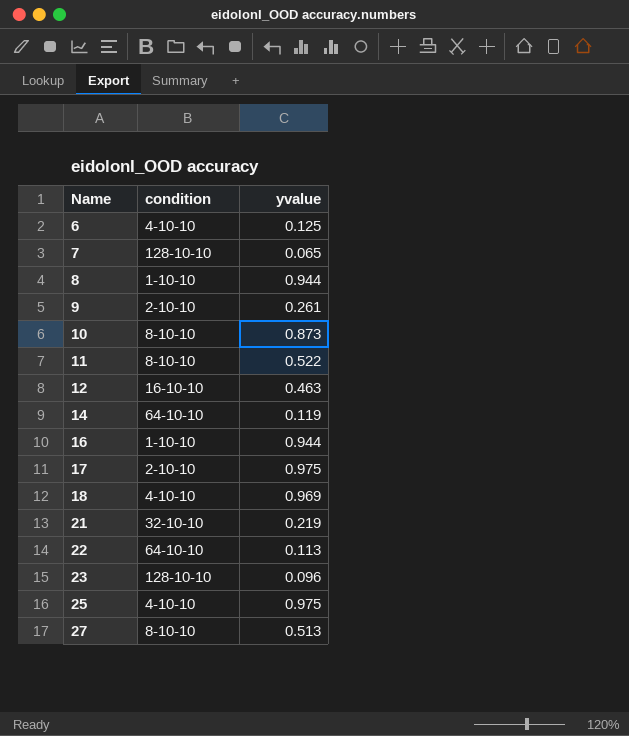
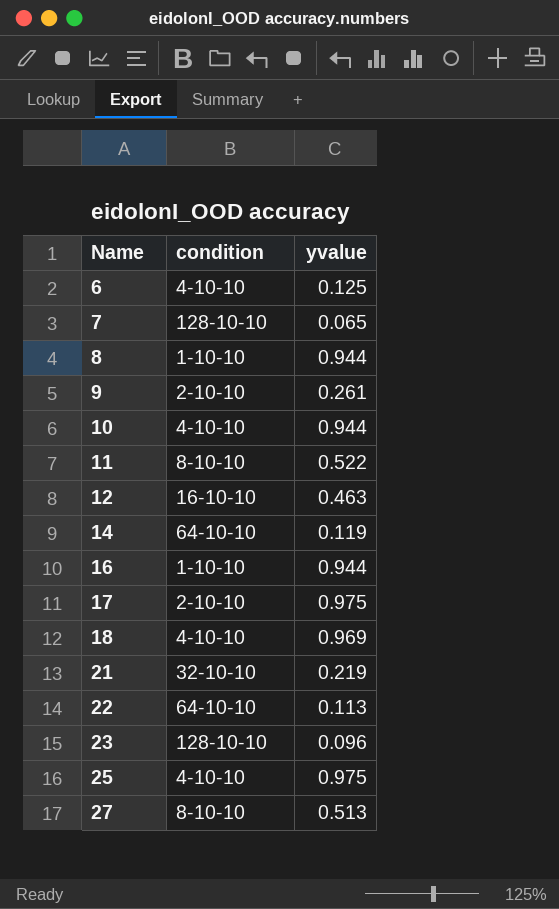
10 | condition: 8-10-10 -> 4-10-10
10 | yvalue: 0.873 -> 0.944

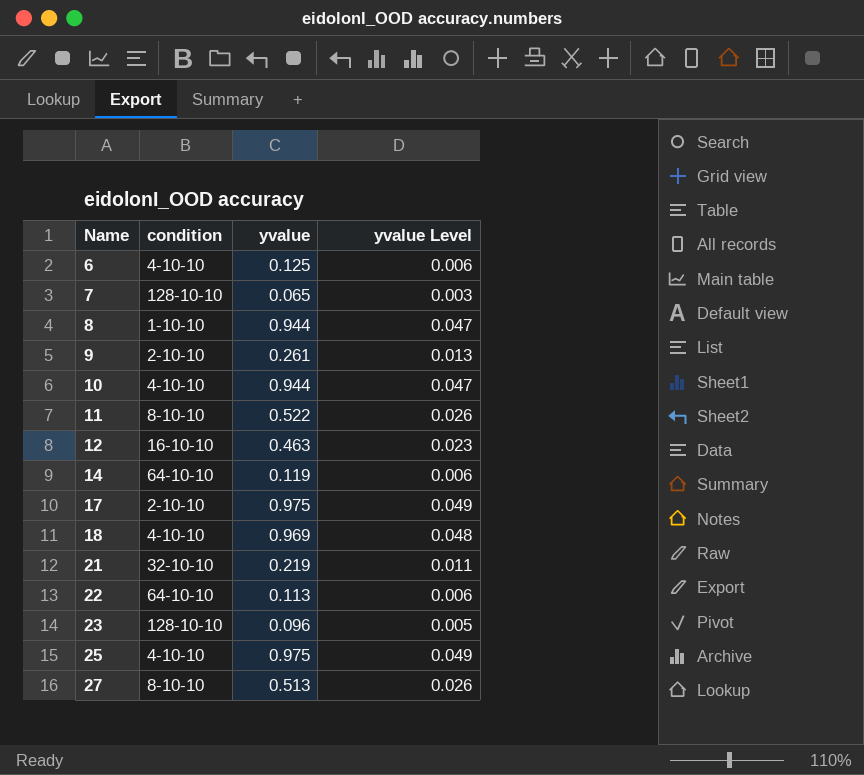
column yvalue Level | formula: none -> [yvalue] * 0.05
row 16: 1-10-10 | 0.944 -> none

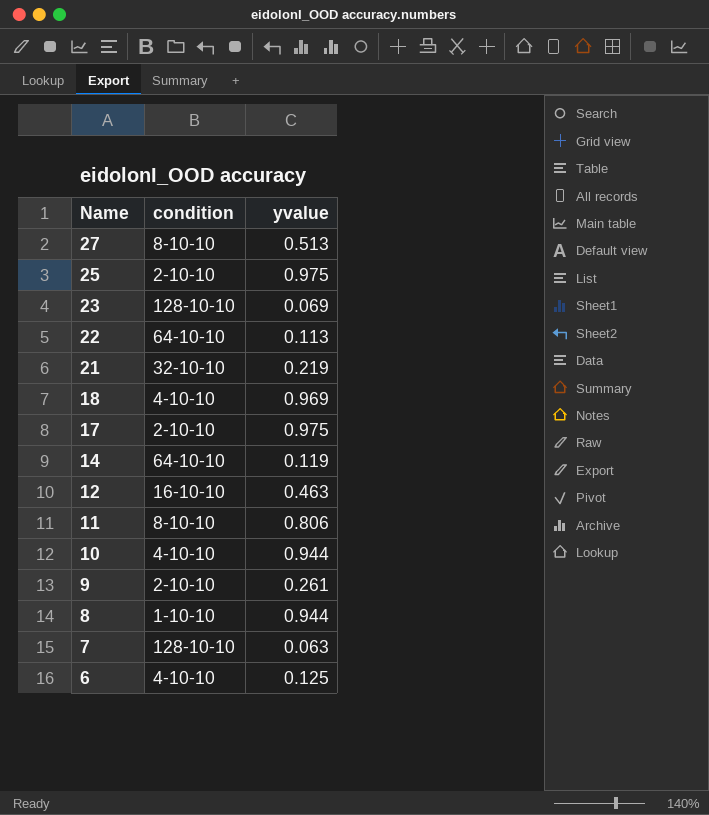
row order: Name ascending -> Name descending
column yvalue Level | formula: [yvalue] * 0.05 -> none
25 | condition: 4-10-10 -> 2-10-10
23 | yvalue: 0.096 -> 0.069
11 | yvalue: 0.522 -> 0.806
7 | yvalue: 0.065 -> 0.063

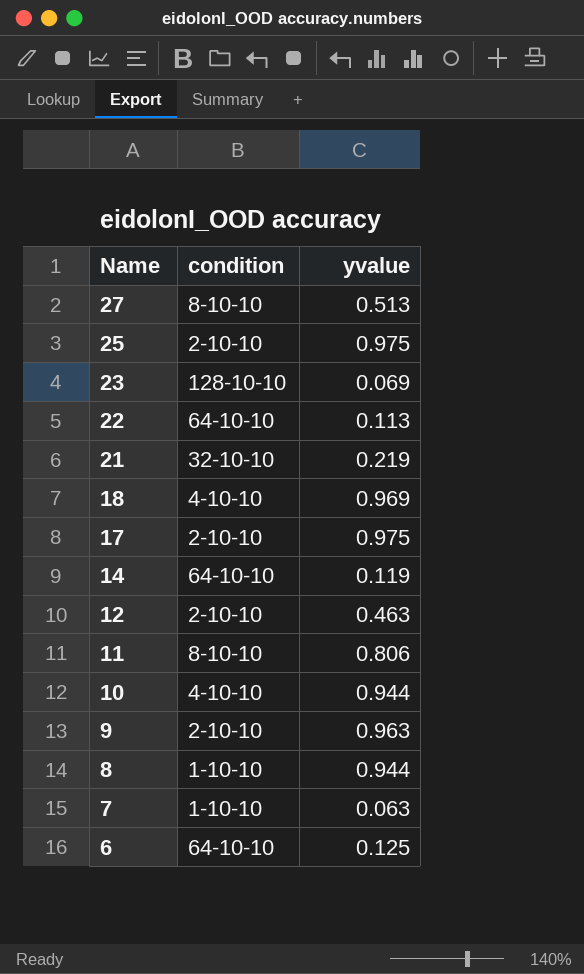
12 | condition: 16-10-10 -> 2-10-10
9 | yvalue: 0.261 -> 0.963
7 | condition: 128-10-10 -> 1-10-10
6 | condition: 4-10-10 -> 64-10-10

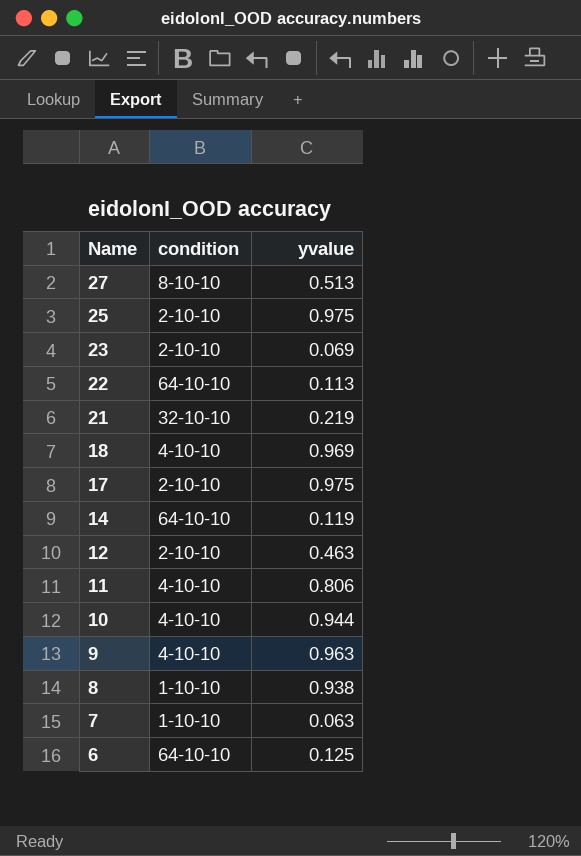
23 | condition: 128-10-10 -> 2-10-10
11 | condition: 8-10-10 -> 4-10-10
9 | condition: 2-10-10 -> 4-10-10
8 | yvalue: 0.944 -> 0.938

